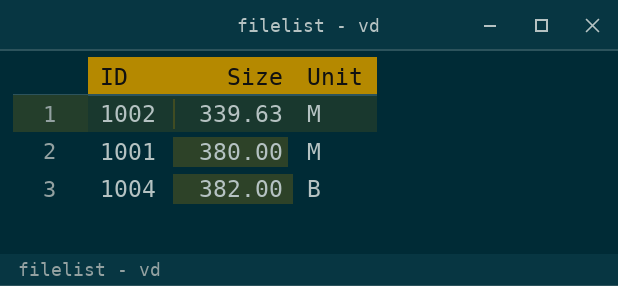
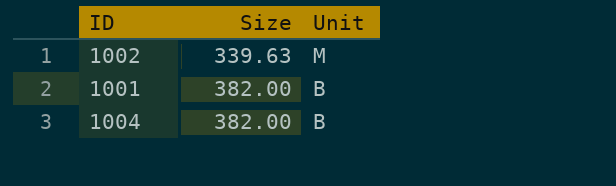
1001 | Size: 380.00 -> 382.00
1001 | Unit: M -> B

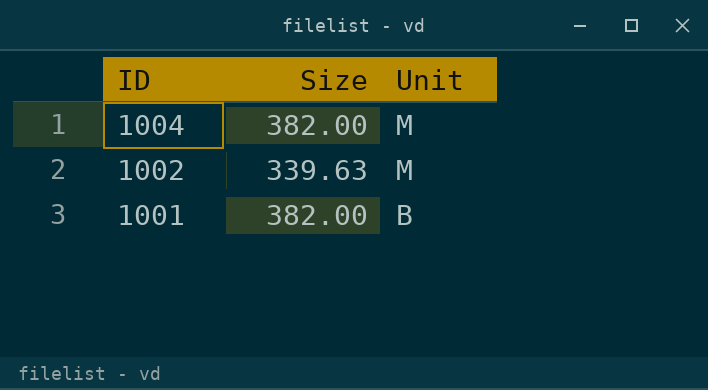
row order: Size ascending -> ID descending
1004 | Unit: B -> M

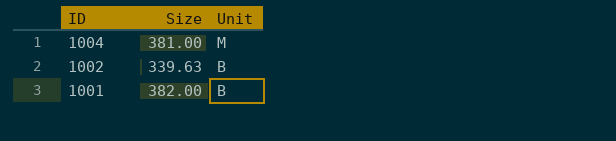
1004 | Size: 382.00 -> 381.00
1002 | Unit: M -> B

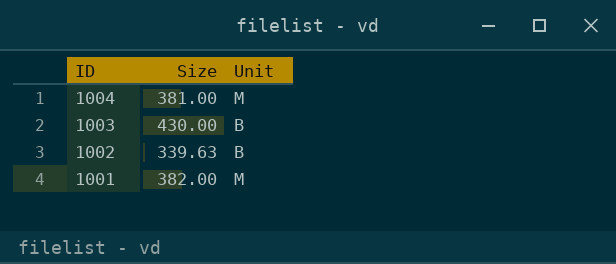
row 1003: none -> 430.00 | B
1001 | Unit: B -> M

